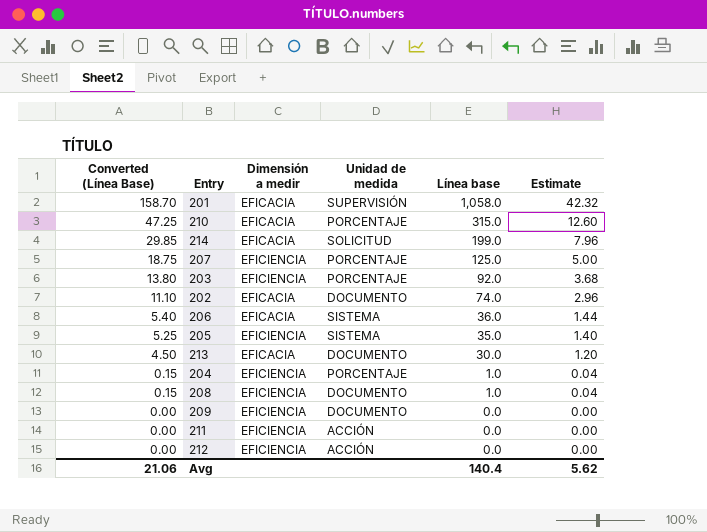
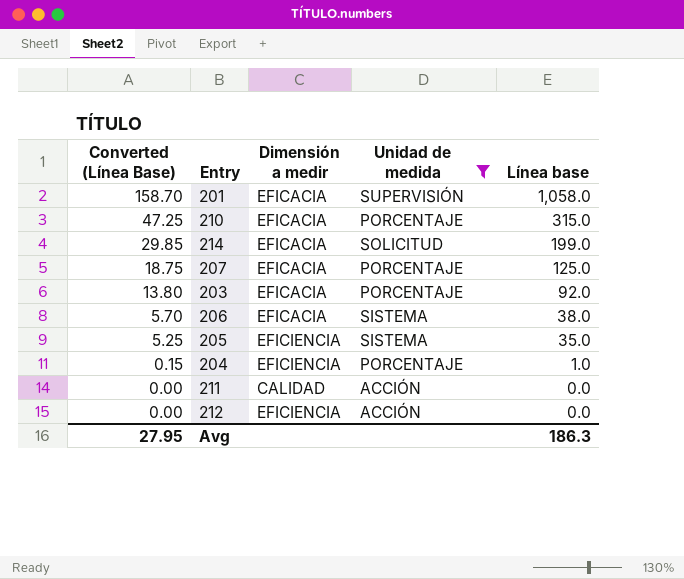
filter: none -> Unidad de medida != DOCUMENTO
column Estimate | formula: [Línea base] * 0.04 -> none
207 | Dimensión a medir: EFICIENCIA -> EFICACIA
203 | Dimensión a medir: EFICIENCIA -> EFICACIA
206 | Converted (Línea Base): 5.40 -> 5.70
206 | Línea base: 36.0 -> 38.0
211 | Dimensión a medir: EFICIENCIA -> CALIDAD
Avg | Converted (Línea Base): 21.06 -> 27.95
Avg | Línea base: 140.4 -> 186.3

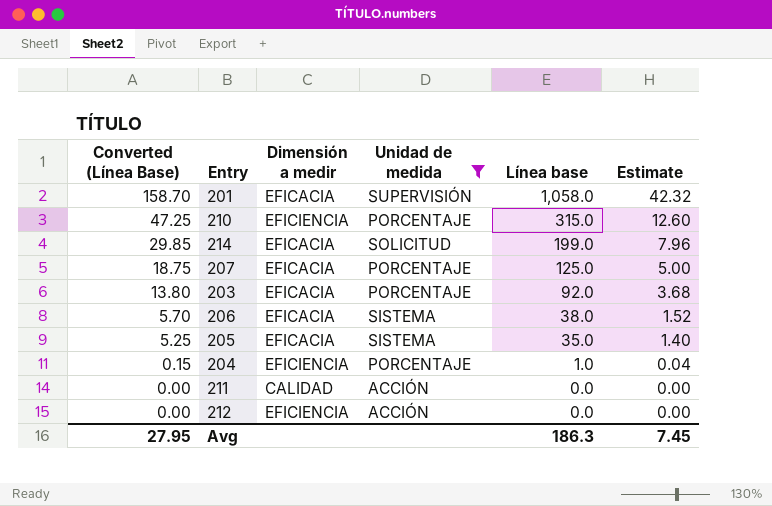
column Estimate | formula: none -> [Línea base] * 0.04
210 | Dimensión a medir: EFICACIA -> EFICIENCIA
205 | Dimensión a medir: EFICIENCIA -> EFICACIA

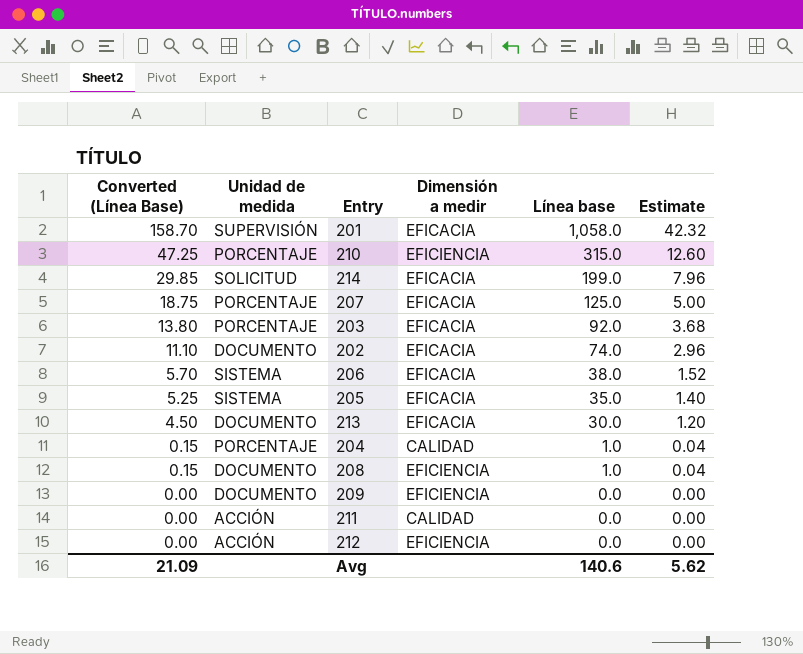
filter: Unidad de medida != DOCUMENTO -> none
column Unidad de medida | position: 4 -> 2
204 | Dimensión a medir: EFICIENCIA -> CALIDAD
Avg | Converted (Línea Base): 27.95 -> 21.09
Avg | Línea base: 186.3 -> 140.6
Avg | Estimate: 7.45 -> 5.62

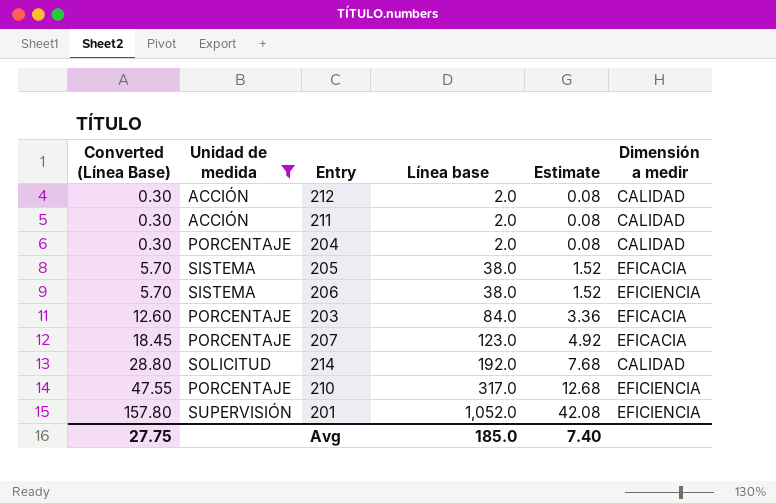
filter: none -> Unidad de medida != DOCUMENTO
row order: Converted (Línea Base) descending -> Converted (Línea Base) ascending
column Dimensión a medir | position: 4 -> 6
212 | Converted (Línea Base): 0.00 -> 0.30
212 | Línea base: 0.0 -> 2.0
212 | Estimate: 0.00 -> 0.08
212 | Dimensión a medir: EFICIENCIA -> CALIDAD
211 | Converted (Línea Base): 0.00 -> 0.30
211 | Línea base: 0.0 -> 2.0
211 | Estimate: 0.00 -> 0.08
204 | Converted (Línea Base): 0.15 -> 0.30
204 | Línea base: 1.0 -> 2.0
204 | Estimate: 0.04 -> 0.08
205 | Converted (Línea Base): 5.25 -> 5.70
205 | Línea base: 35.0 -> 38.0
205 | Estimate: 1.40 -> 1.52
206 | Dimensión a medir: EFICACIA -> EFICIENCIA
203 | Converted (Línea Base): 13.80 -> 12.60
203 | Línea base: 92.0 -> 84.0
203 | Estimate: 3.68 -> 3.36
207 | Converted (Línea Base): 18.75 -> 18.45
207 | Línea base: 125.0 -> 123.0
207 | Estimate: 5.00 -> 4.92
214 | Converted (Línea Base): 29.85 -> 28.80
214 | Línea base: 199.0 -> 192.0
214 | Estimate: 7.96 -> 7.68
214 | Dimensión a medir: EFICACIA -> CALIDAD
210 | Converted (Línea Base): 47.25 -> 47.55
210 | Línea base: 315.0 -> 317.0
210 | Estimate: 12.60 -> 12.68
201 | Converted (Línea Base): 158.70 -> 157.80
201 | Línea base: 1,058.0 -> 1,052.0
201 | Estimate: 42.32 -> 42.08
201 | Dimensión a medir: EFICACIA -> EFICIENCIA
Avg | Converted (Línea Base): 21.09 -> 27.75
Avg | Línea base: 140.6 -> 185.0
Avg | Estimate: 5.62 -> 7.40

